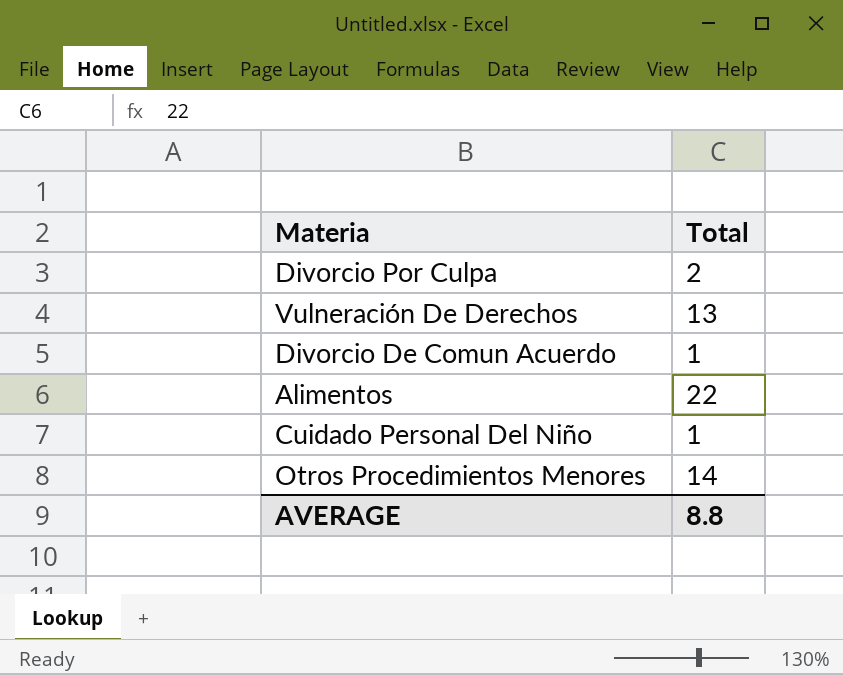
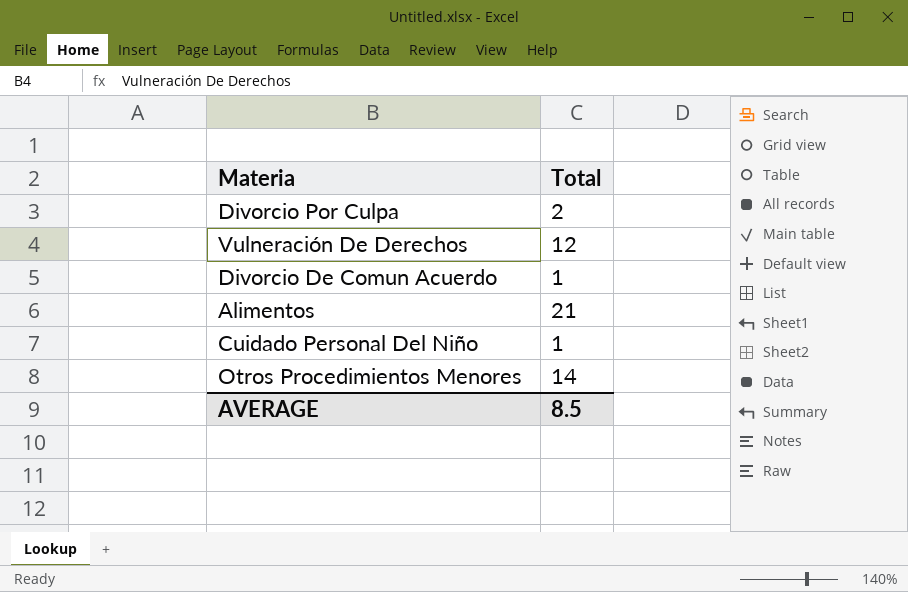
Vulneración De Derechos | Total: 13 -> 12
Alimentos | Total: 22 -> 21
AVERAGE | Total: 8.8 -> 8.5

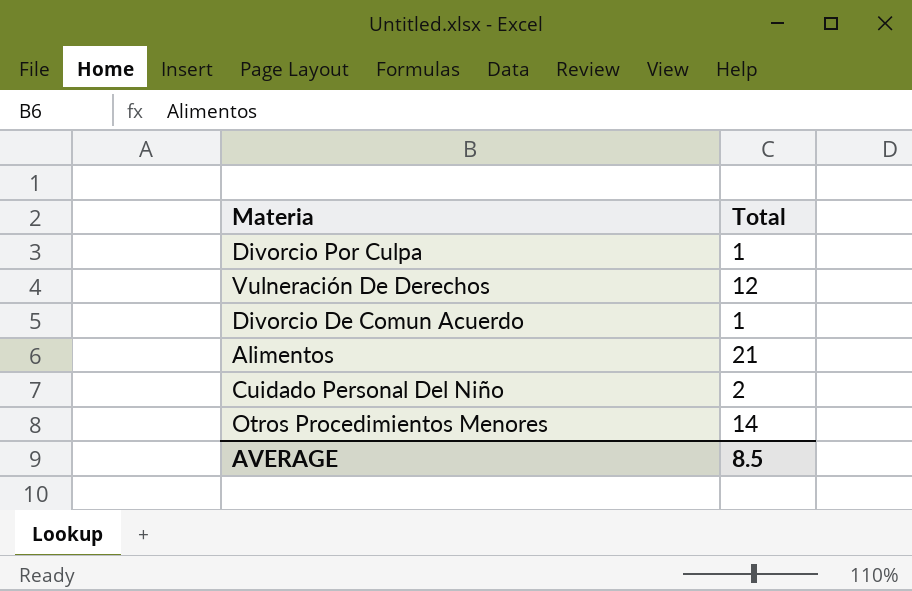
Divorcio Por Culpa | Total: 2 -> 1
Cuidado Personal Del Niño | Total: 1 -> 2

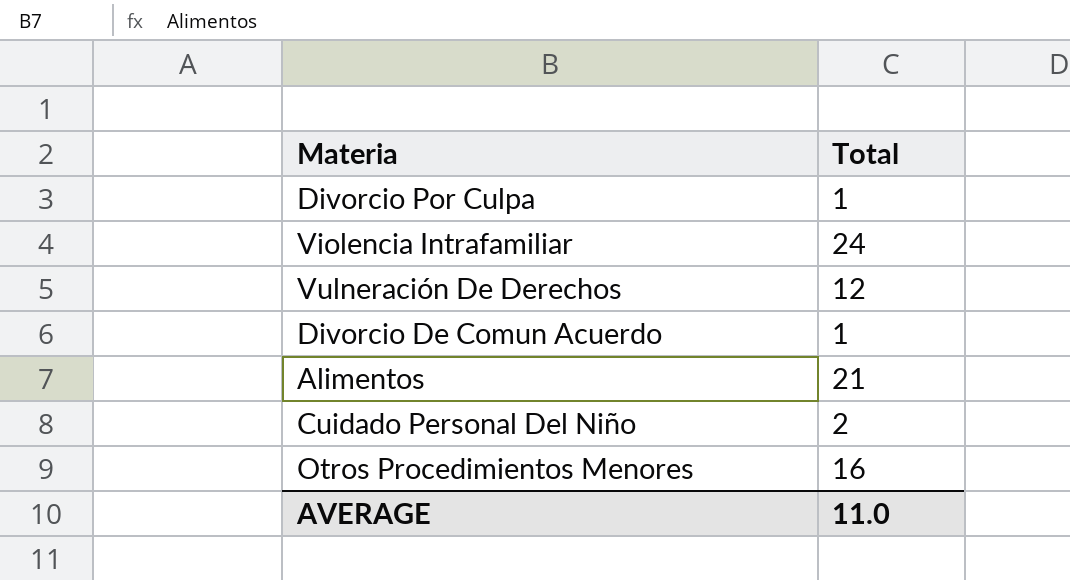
row Violencia Intrafamiliar: none -> 24
Otros Procedimientos Menores | Total: 14 -> 16
AVERAGE | Total: 8.5 -> 11.0

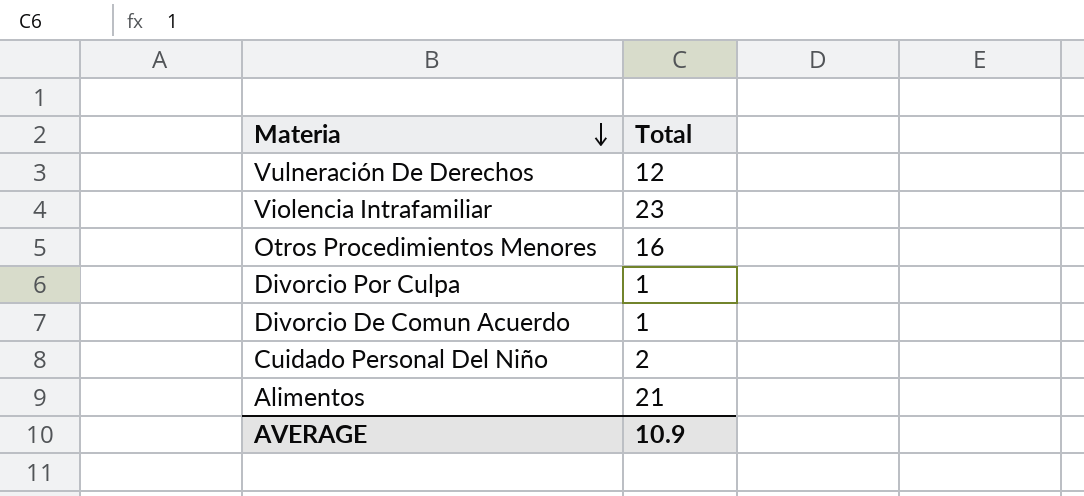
row order: none -> Materia descending
Violencia Intrafamiliar | Total: 24 -> 23
AVERAGE | Total: 11.0 -> 10.9

